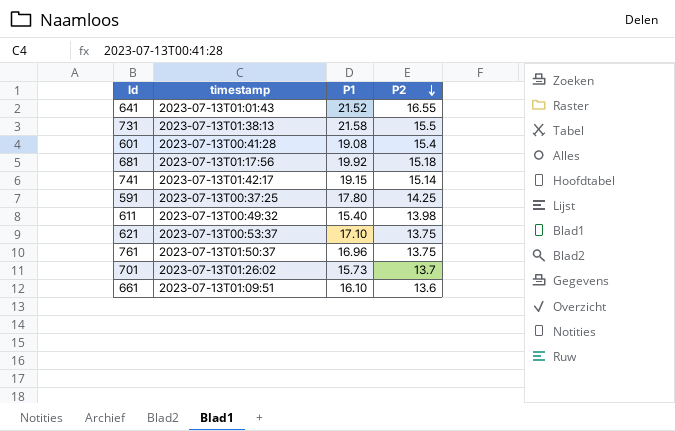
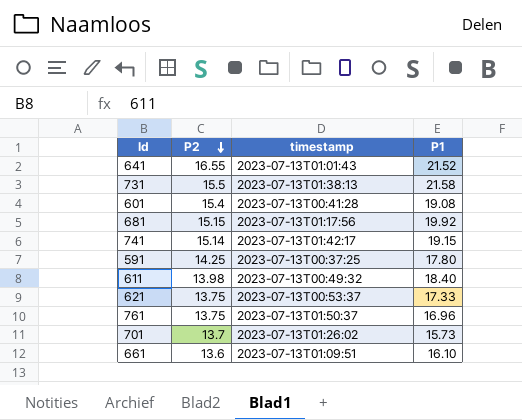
column P2 | position: 4 -> 2
681 | P2: 15.18 -> 15.15
611 | P1: 15.40 -> 18.40
621 | P1: 17.10 -> 17.33

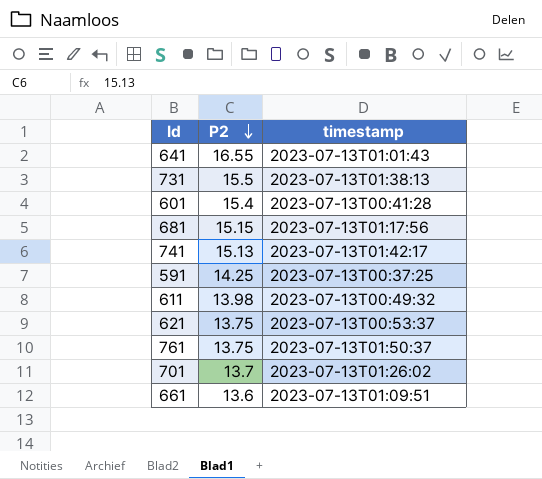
column P1 | position: 4 -> none
741 | P2: 15.14 -> 15.13

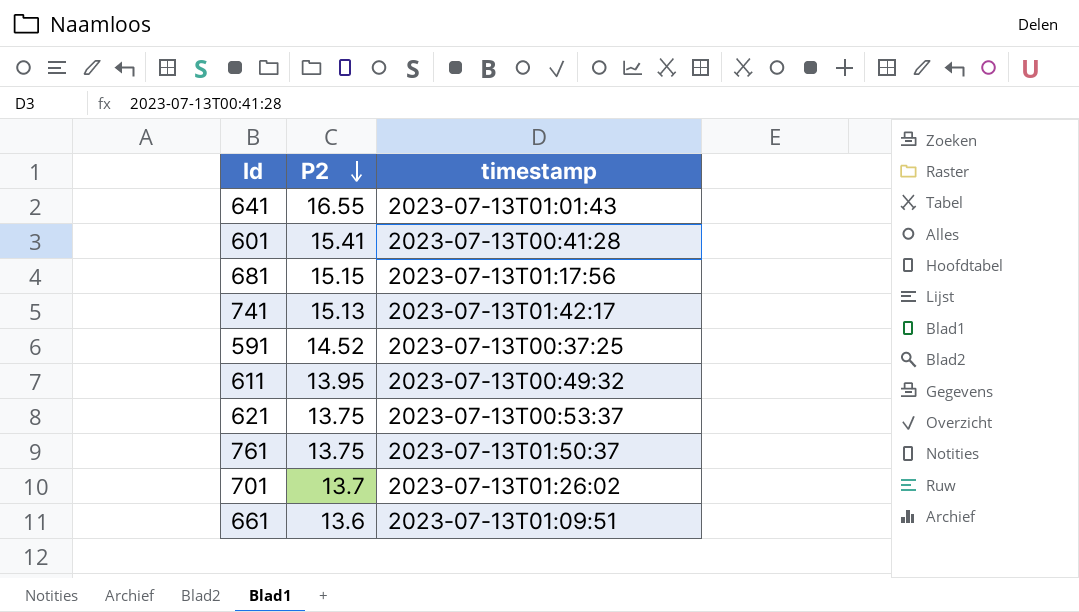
row 731: 15.5 | 2023-07-13T01:38:13 -> none
601 | P2: 15.4 -> 15.41
591 | P2: 14.25 -> 14.52
611 | P2: 13.98 -> 13.95

